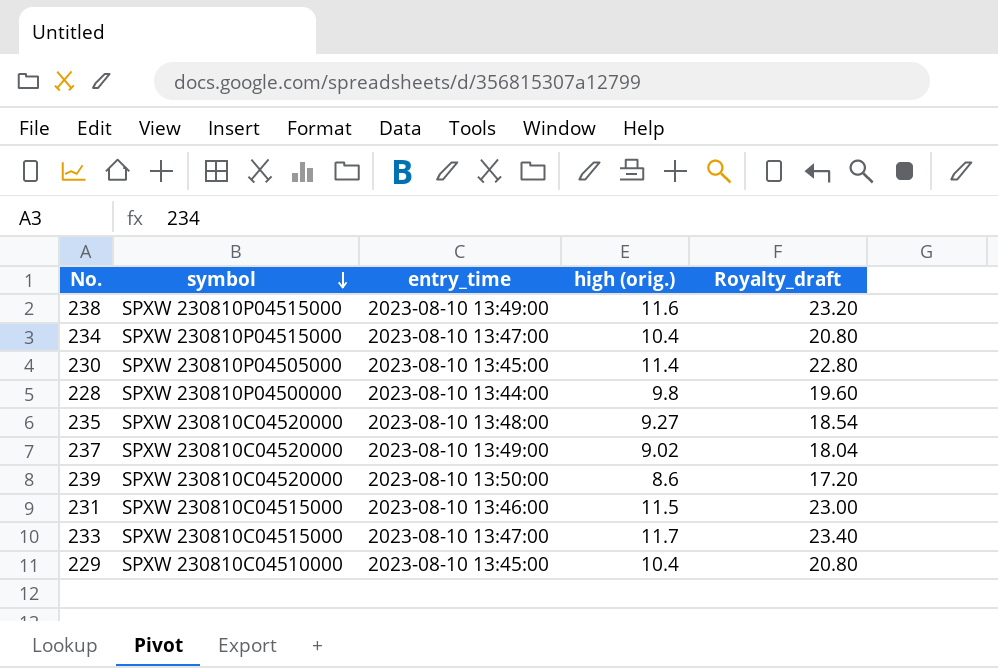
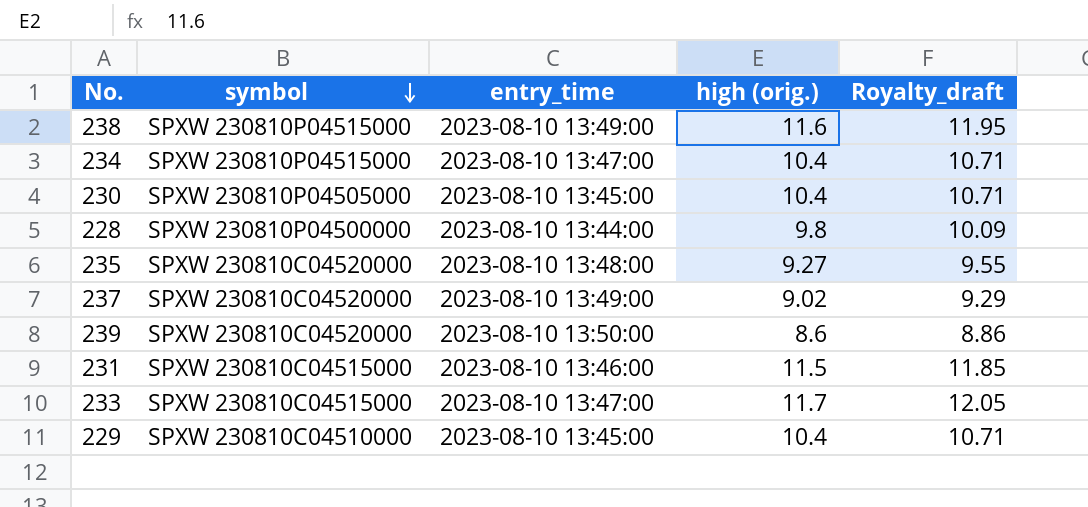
column Royalty_draft | formula: [high (orig.)] * 2 -> [high (orig.)] * 1.03
230 | high (orig.): 11.4 -> 10.4

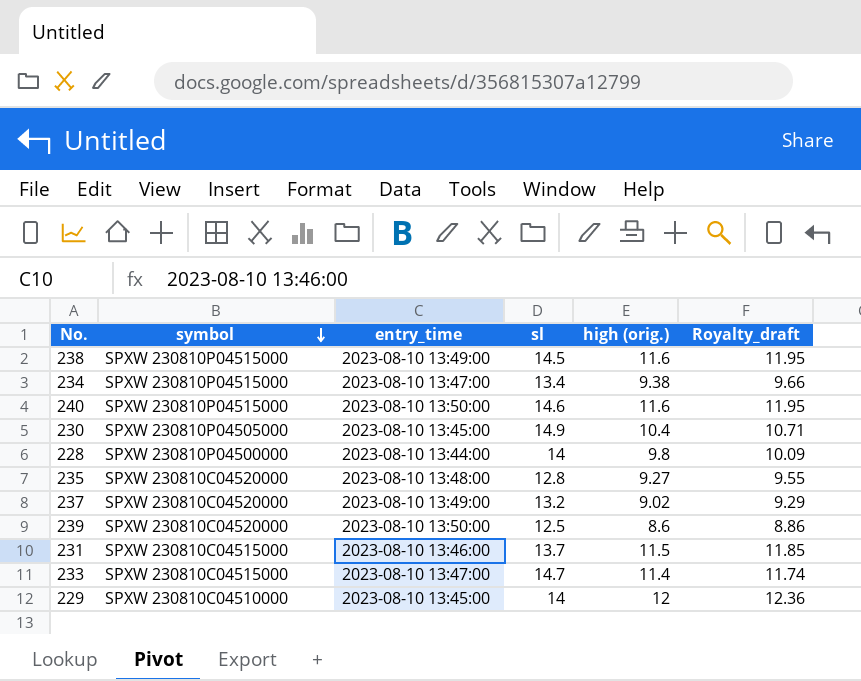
column sl | position: none -> 4
234 | high (orig.): 10.4 -> 9.38
234 | Royalty_draft: 10.71 -> 9.66
row 240: none -> SPXW 230810P04515000 | 2023-08-10 13:50:00 | 14.6 | 11.6 | 11.95
233 | high (orig.): 11.7 -> 11.4
233 | Royalty_draft: 12.05 -> 11.74
229 | high (orig.): 10.4 -> 12
229 | Royalty_draft: 10.71 -> 12.36

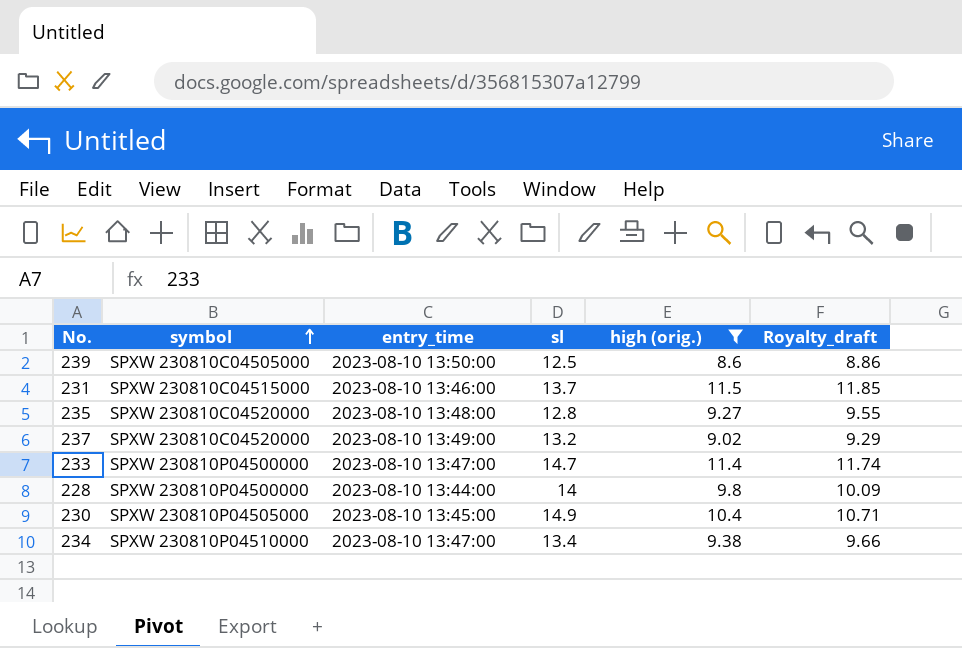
filter: none -> high (orig.) <= 11.5
row order: symbol descending -> symbol ascending
239 | symbol: SPXW 230810C04520000 -> SPXW 230810C04505000
233 | symbol: SPXW 230810C04515000 -> SPXW 230810P04500000
234 | symbol: SPXW 230810P04515000 -> SPXW 230810P04510000

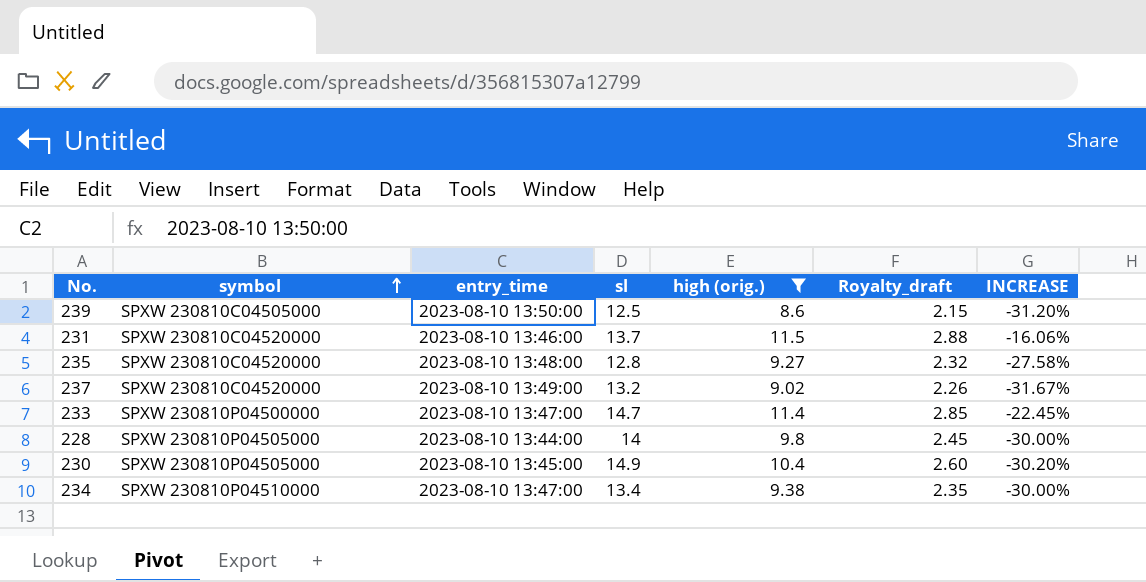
column Royalty_draft | formula: [high (orig.)] * 1.03 -> [high (orig.)] * 0.25
column INCREASE | formula: none -> ([high (orig.)] - [sl]) / [sl]
231 | symbol: SPXW 230810C04515000 -> SPXW 230810C04520000
228 | symbol: SPXW 230810P04500000 -> SPXW 230810P04505000

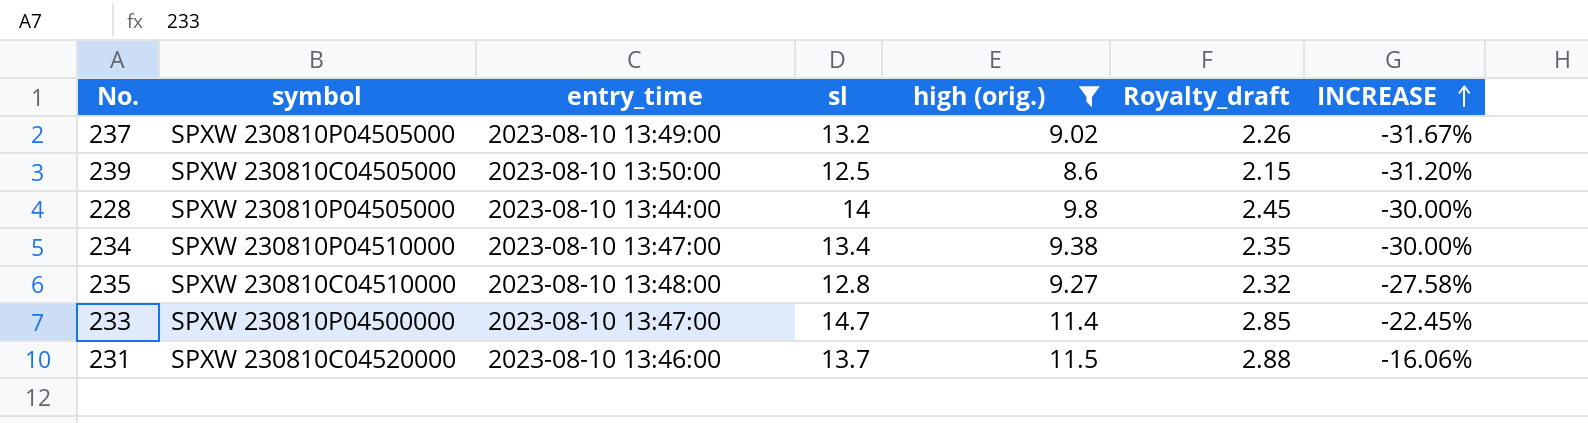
row order: symbol ascending -> INCREASE ascending
row 230: SPXW 230810P04505000 | 2023-08-10 13:45:00 | 14.9 | 10.4 | 2.60 | -30.20% -> none
237 | symbol: SPXW 230810C04520000 -> SPXW 230810P04505000
235 | symbol: SPXW 230810C04520000 -> SPXW 230810C04510000

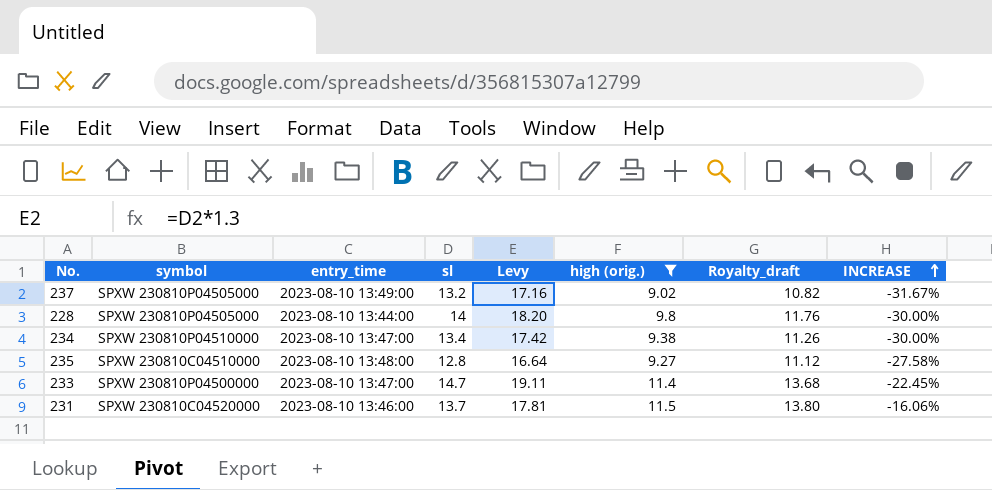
column Levy | formula: none -> [sl] * 1.3
column Royalty_draft | formula: [high (orig.)] * 0.25 -> [high (orig.)] * 1.2
row 239: SPXW 230810C04505000 | 2023-08-10 13:50:00 | 12.5 | 8.6 | 2.15 | -31.20% -> none

